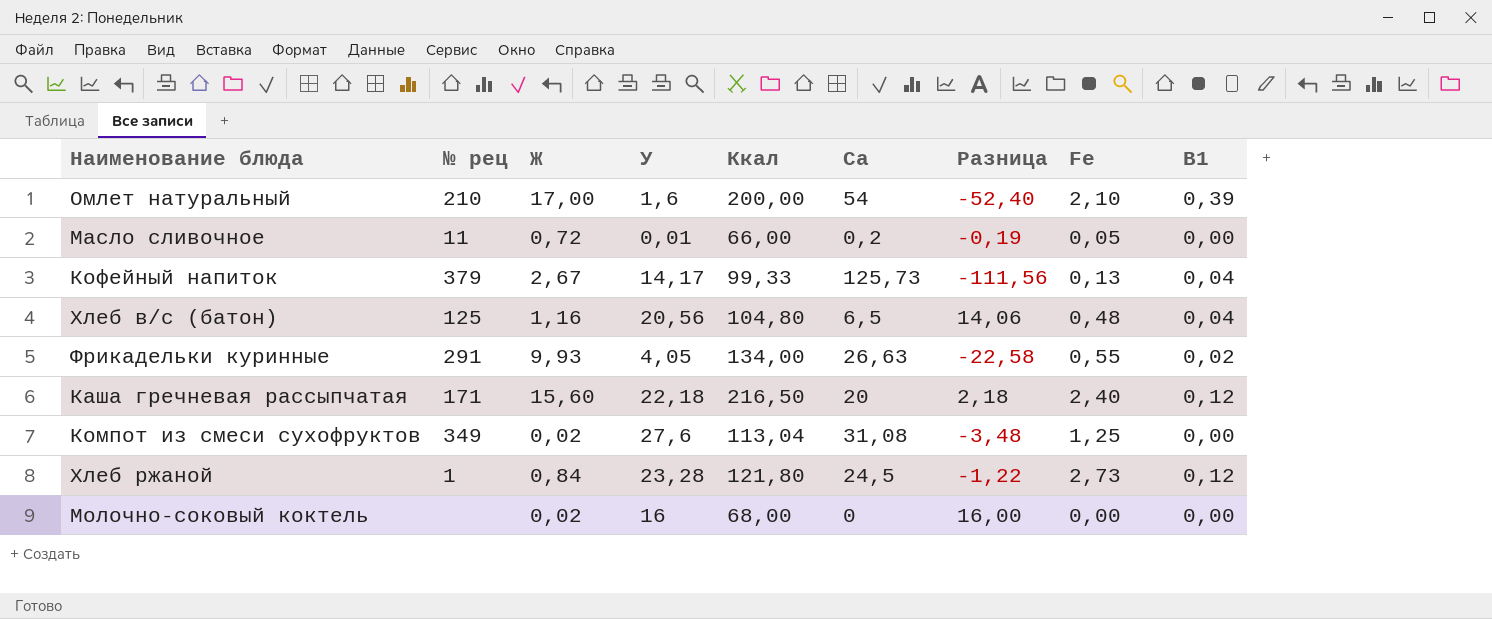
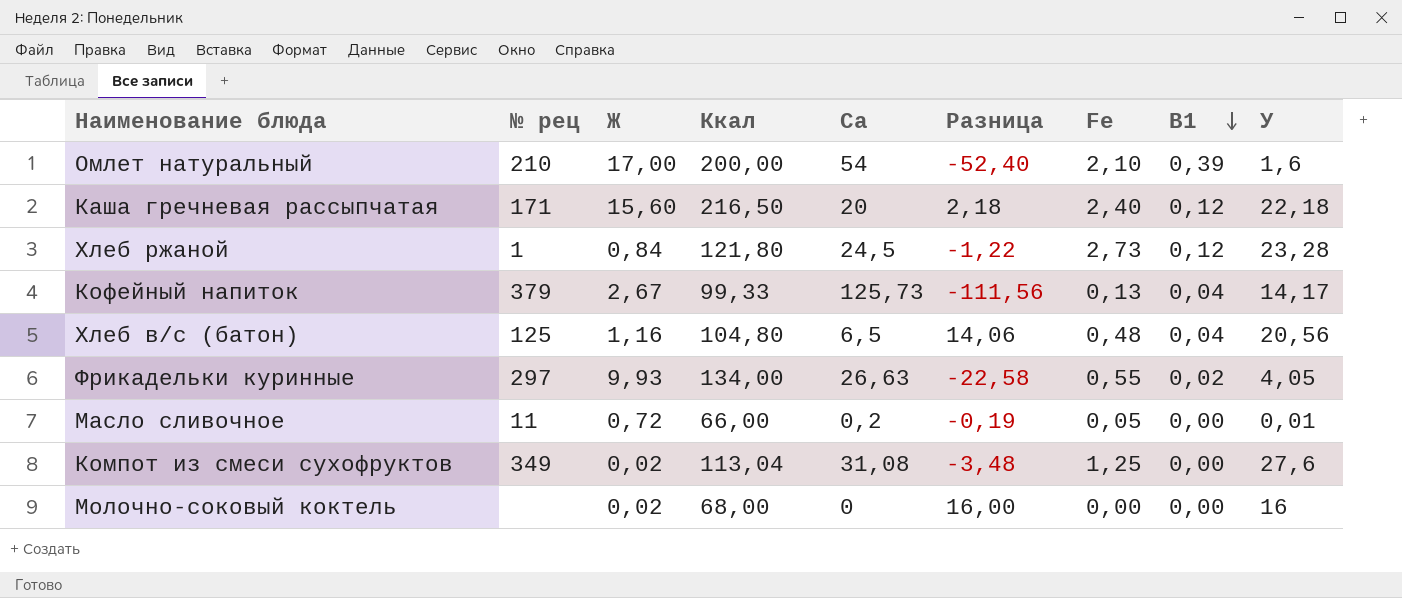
row order: none -> В1 descending
column У | position: 4 -> 9
Фрикадельки куринные | № рец: 291 -> 297

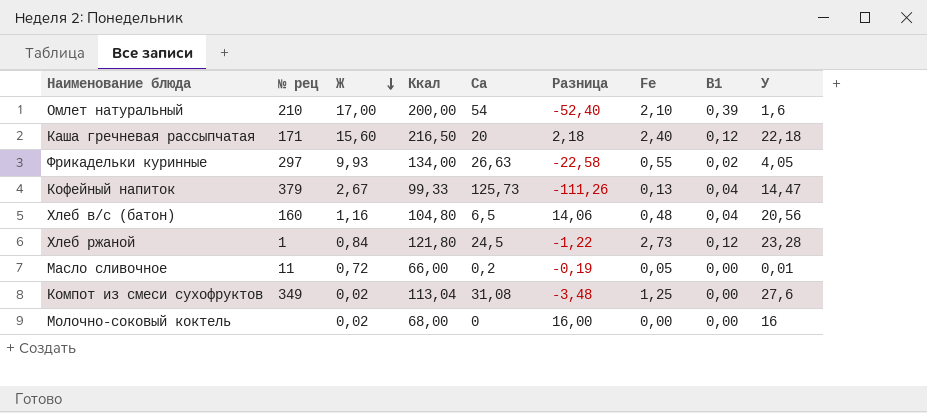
row order: В1 descending -> Ж descending
Кофейный напиток | Разница: -111,56 -> -111,26
Кофейный напиток | У: 14,17 -> 14,47
Хлеб в/с (батон) | № рец: 125 -> 160

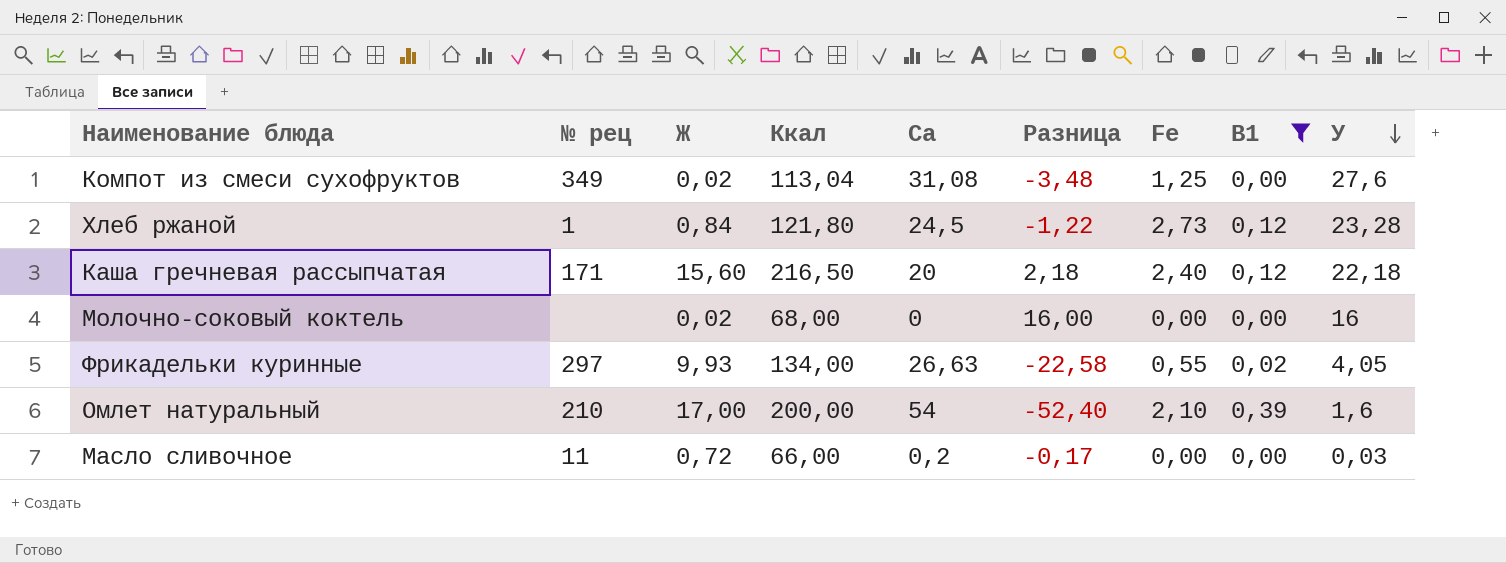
filter: none -> В1 != 0,04
row order: Ж descending -> У descending
Масло сливочное | Разница: -0,19 -> -0,17
Масло сливочное | Fe: 0,05 -> 0,00
Масло сливочное | У: 0,01 -> 0,03

